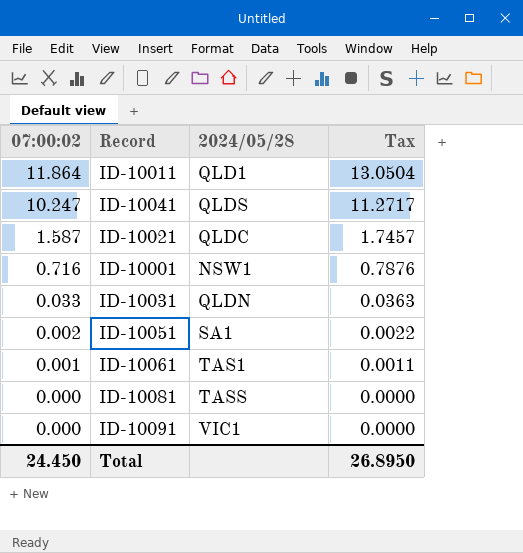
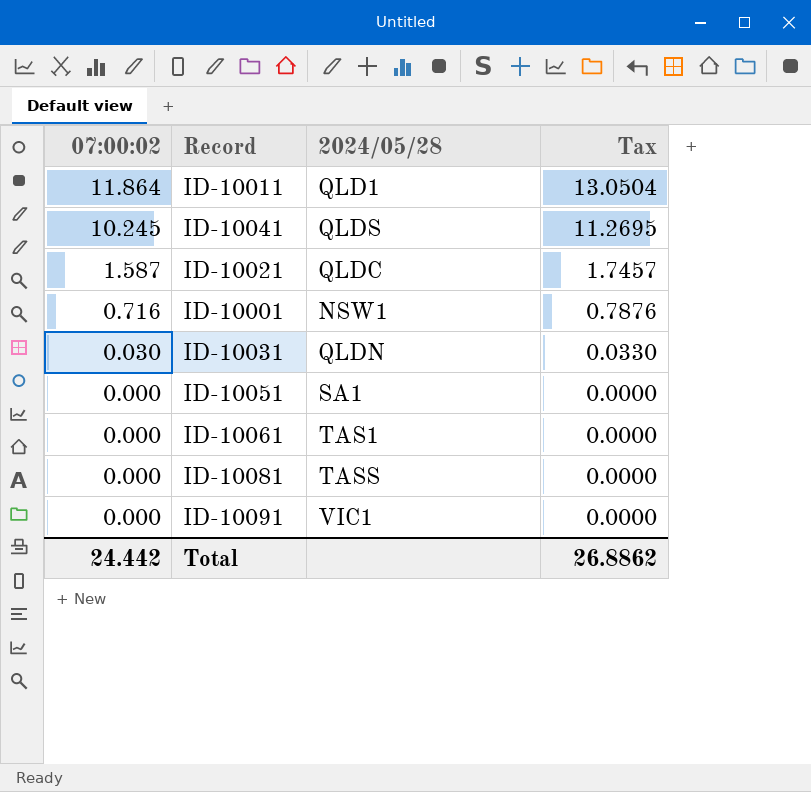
ID-10041 | 07:00:02: 10.247 -> 10.245
ID-10041 | Tax: 11.2717 -> 11.2695
ID-10031 | 07:00:02: 0.033 -> 0.030
ID-10031 | Tax: 0.0363 -> 0.0330
ID-10051 | 07:00:02: 0.002 -> 0.000
ID-10051 | Tax: 0.0022 -> 0.0000
ID-10061 | 07:00:02: 0.001 -> 0.000
ID-10061 | Tax: 0.0011 -> 0.0000
Total | 07:00:02: 24.450 -> 24.442
Total | Tax: 26.8950 -> 26.8862

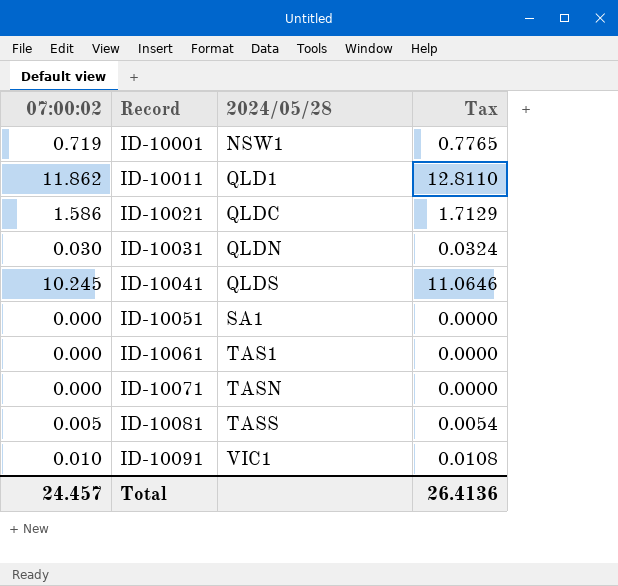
row order: 07:00:02 descending -> Record ascending
column Tax | formula: [07:00:02] * 1.1 -> [07:00:02] * 1.08
ID-10001 | 07:00:02: 0.716 -> 0.719
ID-10011 | 07:00:02: 11.864 -> 11.862
ID-10021 | 07:00:02: 1.587 -> 1.586
row ID-10071: none -> 0.000 | TASN | 0.0000
ID-10081 | 07:00:02: 0.000 -> 0.005
ID-10091 | 07:00:02: 0.000 -> 0.010
Total | 07:00:02: 24.442 -> 24.457
Total | Tax: 26.8862 -> 26.4136

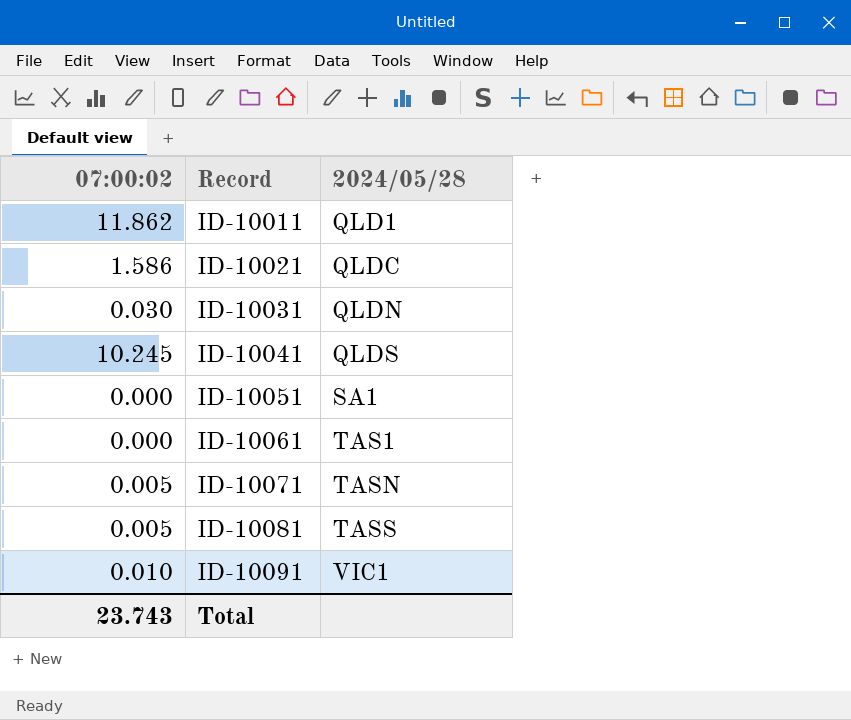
column Tax | formula: [07:00:02] * 1.08 -> none
row ID-10001: 0.719 | NSW1 | 0.7765 -> none
ID-10071 | 07:00:02: 0.000 -> 0.005
Total | 07:00:02: 24.457 -> 23.743

